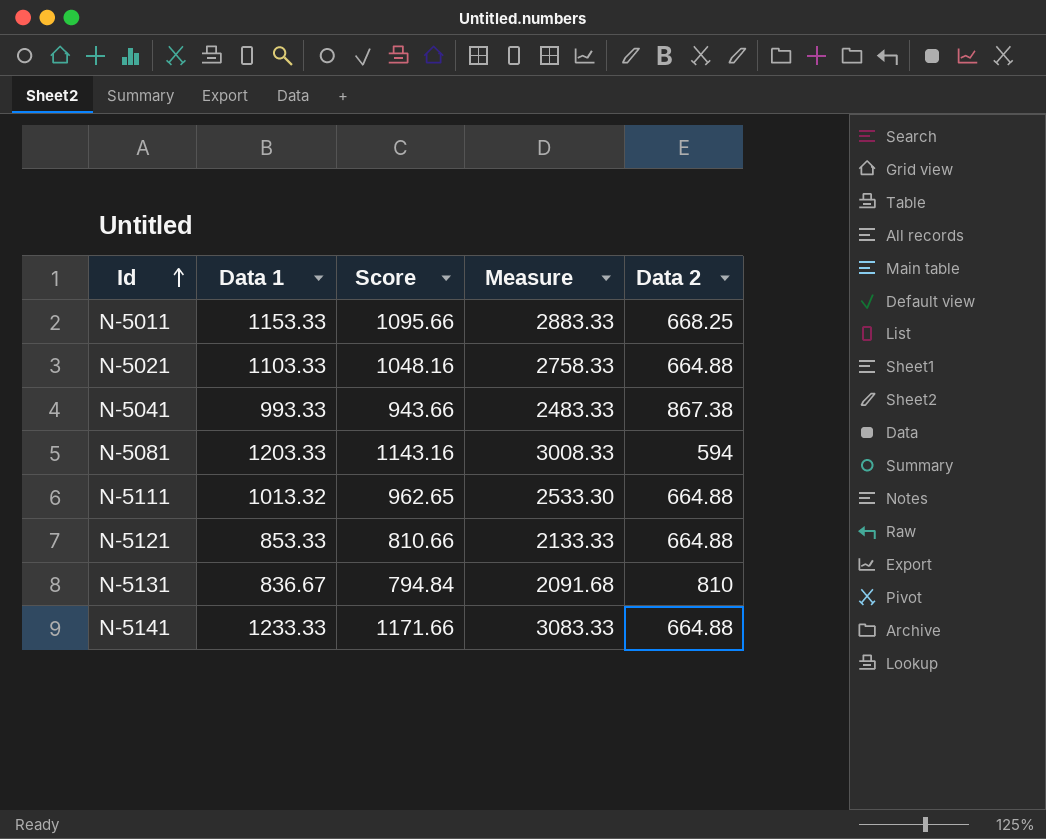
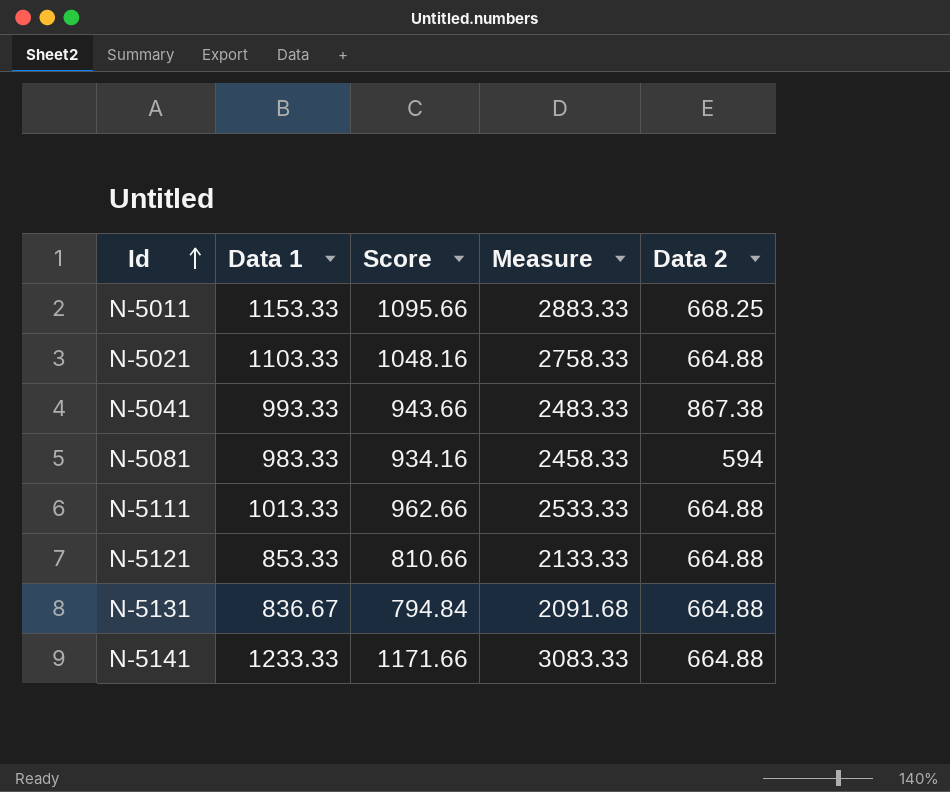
N-5081 | Data 1: 1203.33 -> 983.33
N-5081 | Score: 1143.16 -> 934.16
N-5081 | Measure: 3008.33 -> 2458.33
N-5111 | Data 1: 1013.32 -> 1013.33
N-5111 | Score: 962.65 -> 962.66
N-5111 | Measure: 2533.30 -> 2533.33
N-5131 | Data 2: 810 -> 664.88

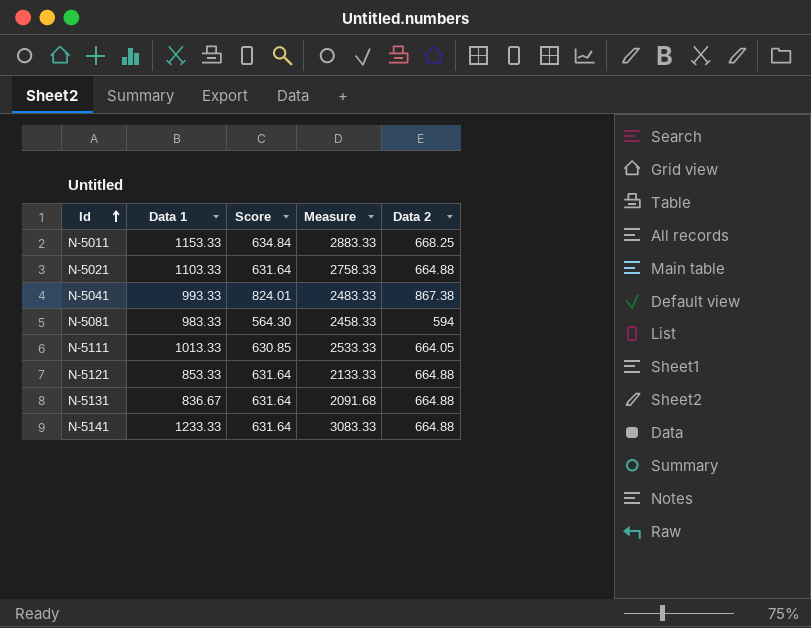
column Score | formula: [Data 1] * 0.95 -> [Data 2] * 0.95
N-5111 | Data 2: 664.88 -> 664.05

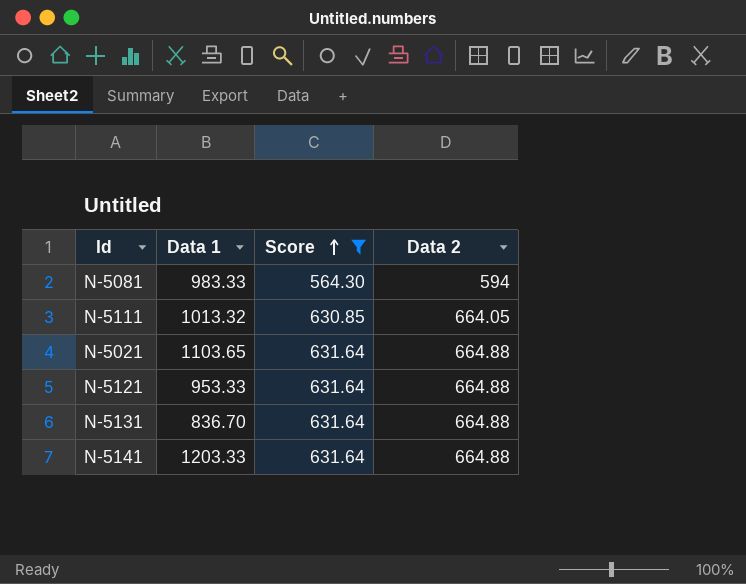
filter: none -> Score <= 631.64
row order: Id ascending -> Score ascending
column Measure | formula: [Data 1] * 2.5 -> none
N-5111 | Data 1: 1013.33 -> 1013.32
N-5021 | Data 1: 1103.33 -> 1103.65
N-5121 | Data 1: 853.33 -> 953.33
N-5131 | Data 1: 836.67 -> 836.70
N-5141 | Data 1: 1233.33 -> 1203.33

